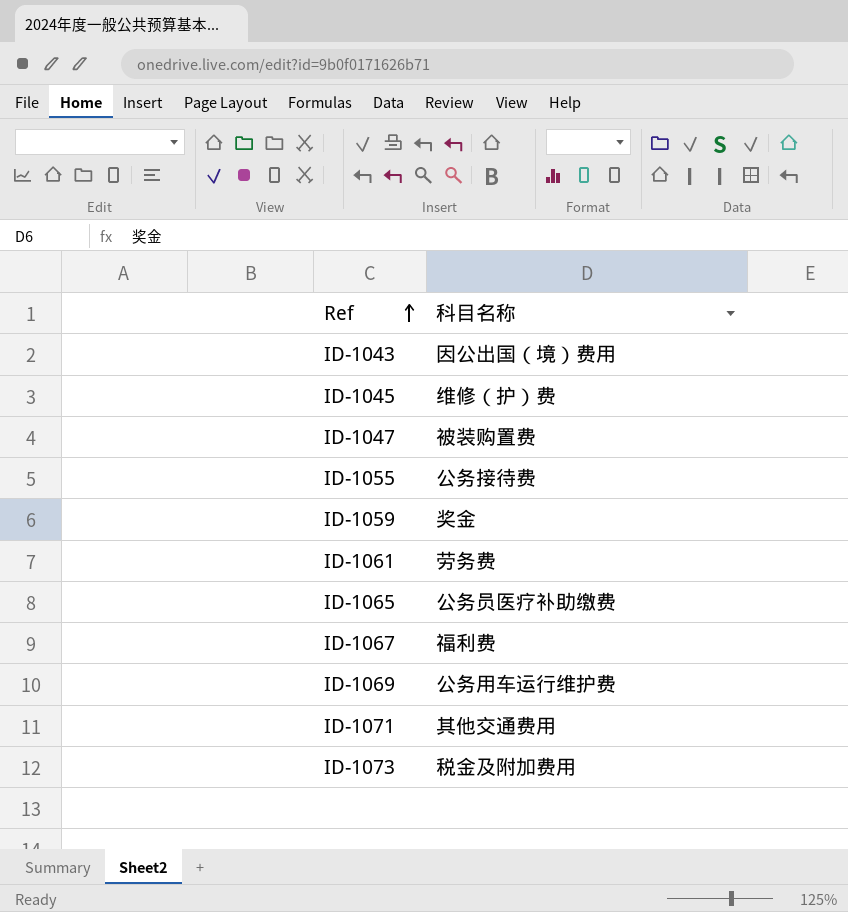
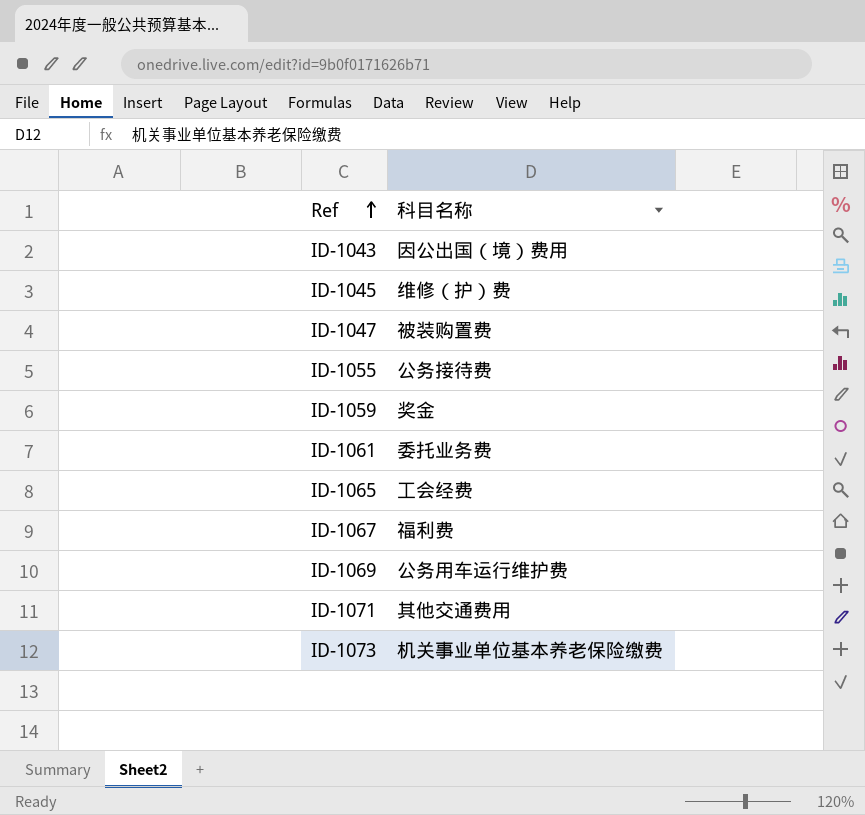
ID-1061 | 科目名称: 劳务费 -> 委托业务费
ID-1065 | 科目名称: 公务员医疗补助缴费 -> 工会经费
ID-1073 | 科目名称: 税金及附加费用 -> 机关事业单位基本养老保险缴费

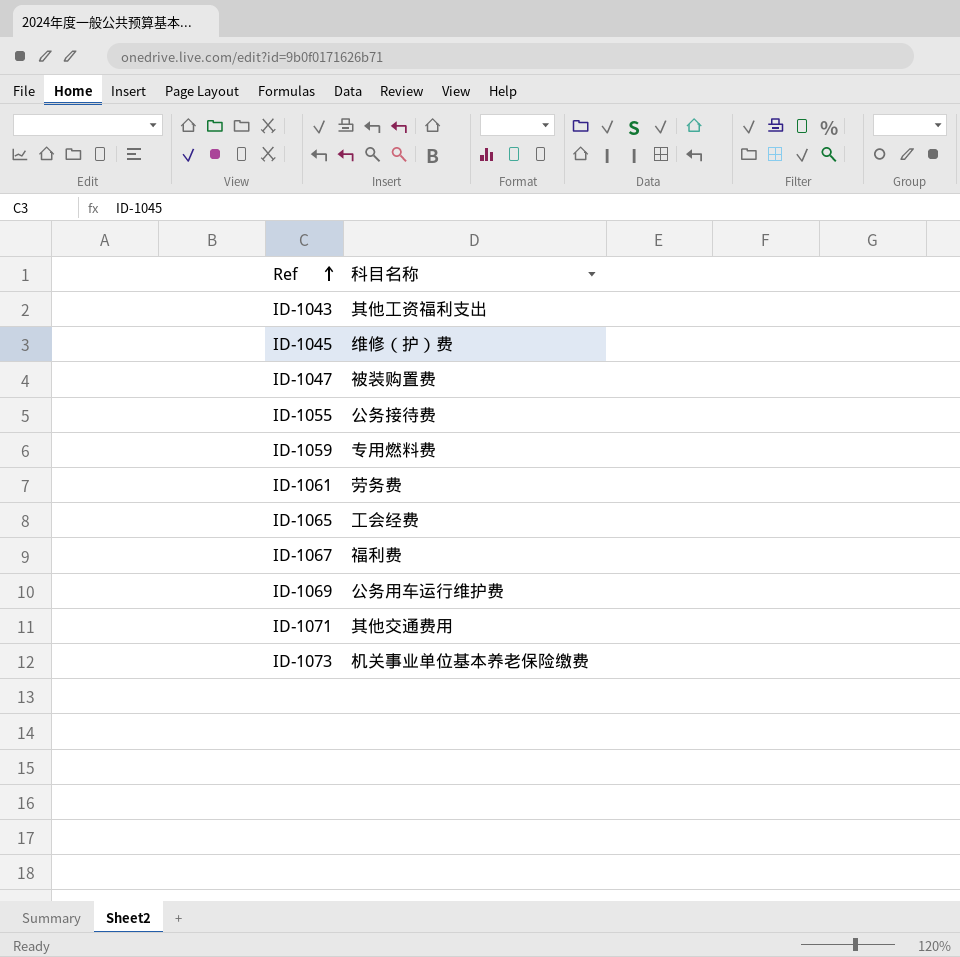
ID-1043 | 科目名称: 因公出国（境）费用 -> 其他工资福利支出
ID-1059 | 科目名称: 奖金 -> 专用燃料费
ID-1061 | 科目名称: 委托业务费 -> 劳务费

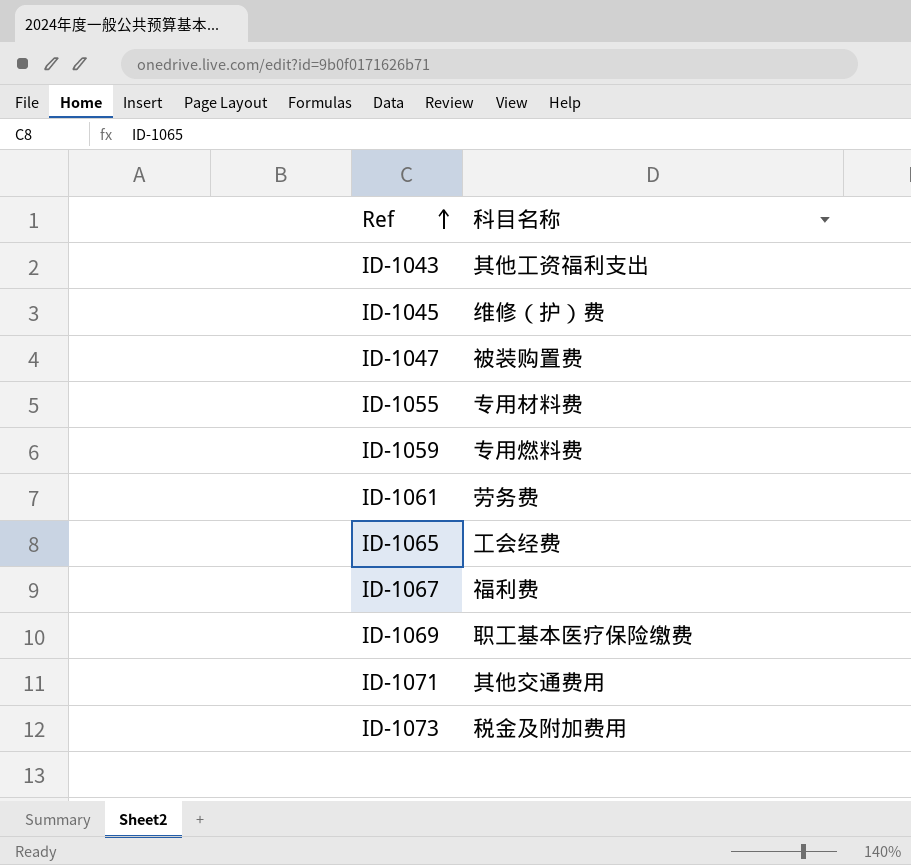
ID-1055 | 科目名称: 公务接待费 -> 专用材料费
ID-1069 | 科目名称: 公务用车运行维护费 -> 职工基本医疗保险缴费
ID-1073 | 科目名称: 机关事业单位基本养老保险缴费 -> 税金及附加费用

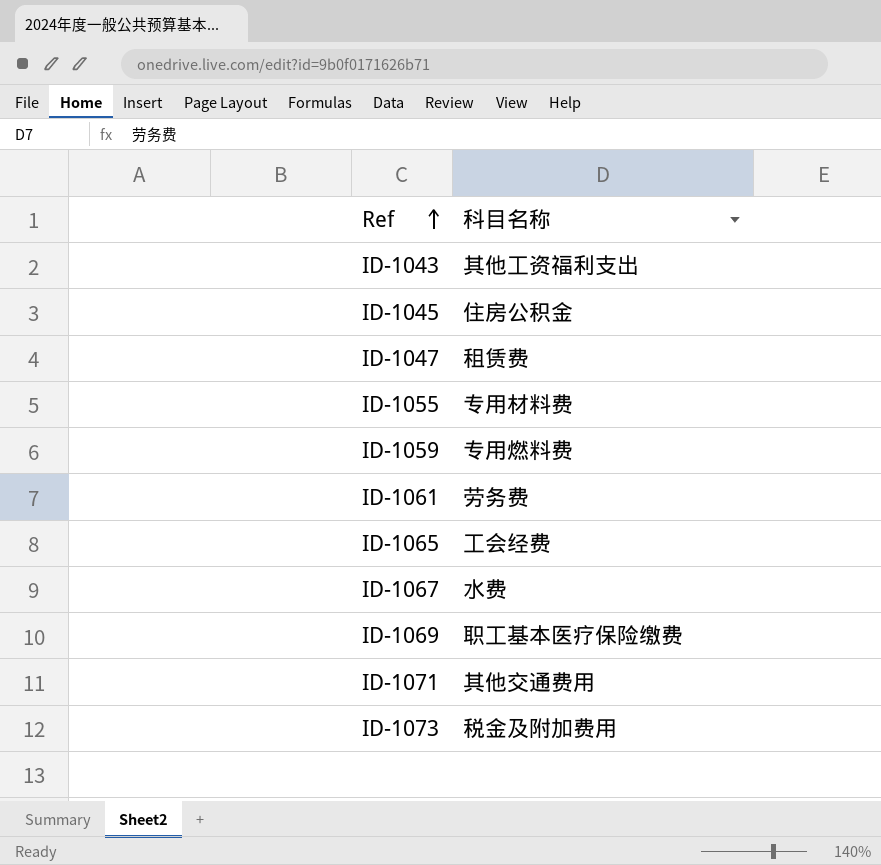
ID-1045 | 科目名称: 维修（护）费 -> 住房公积金
ID-1047 | 科目名称: 被装购置费 -> 租赁费
ID-1067 | 科目名称: 福利费 -> 水费

